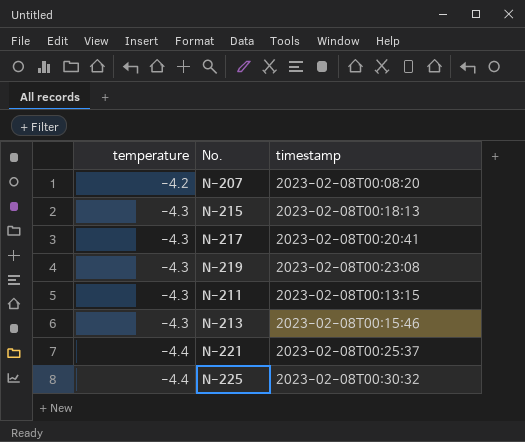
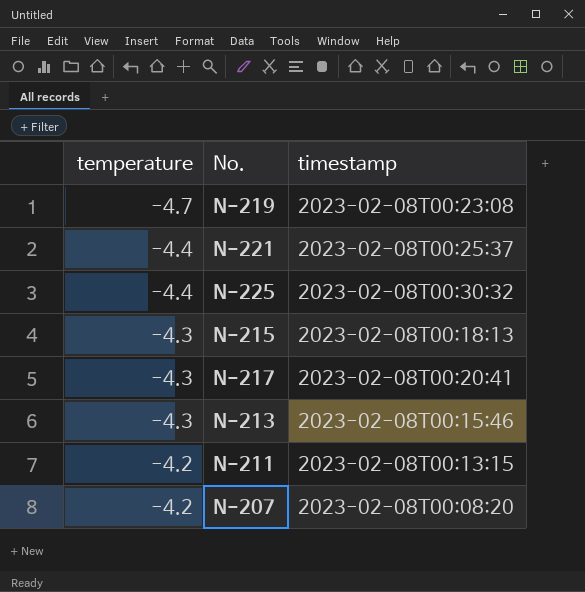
row order: temperature descending -> temperature ascending
N-219 | temperature: -4.3 -> -4.7
N-211 | temperature: -4.3 -> -4.2

